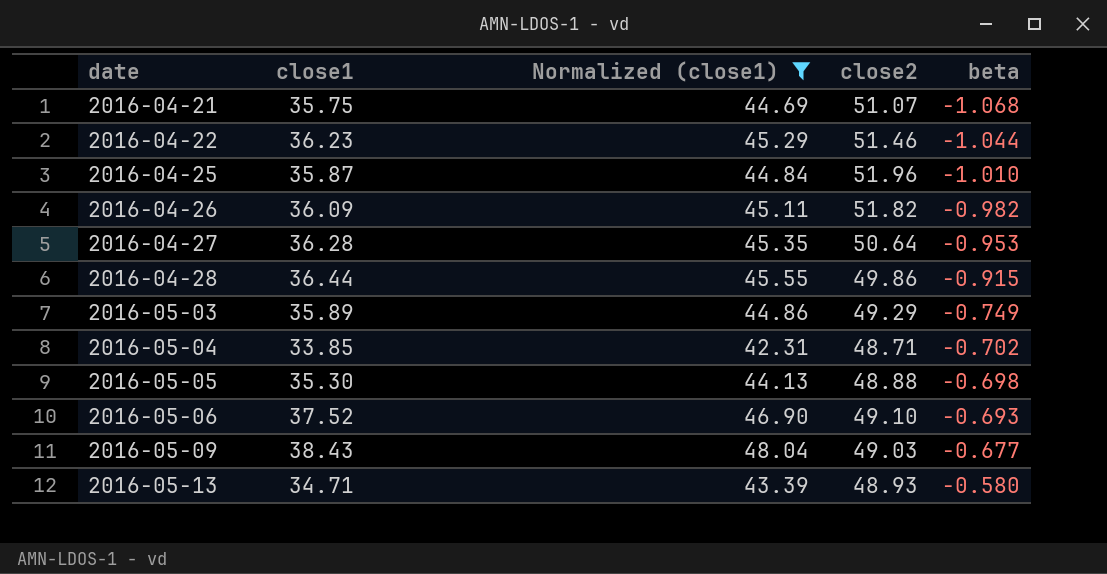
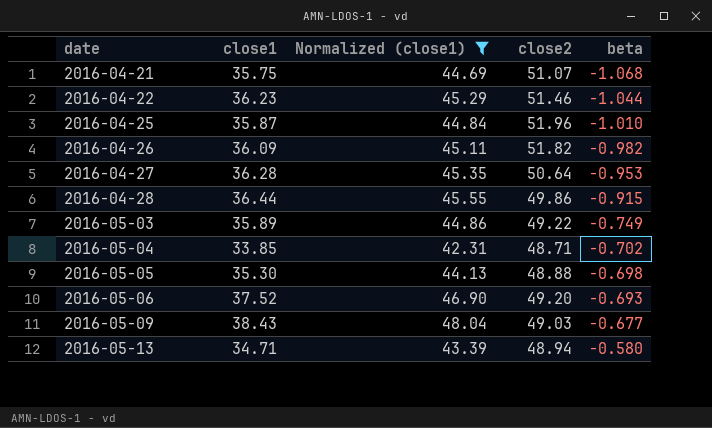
2016-05-03 | close2: 49.29 -> 49.22
2016-05-06 | close2: 49.10 -> 49.20
2016-05-13 | close2: 48.93 -> 48.94

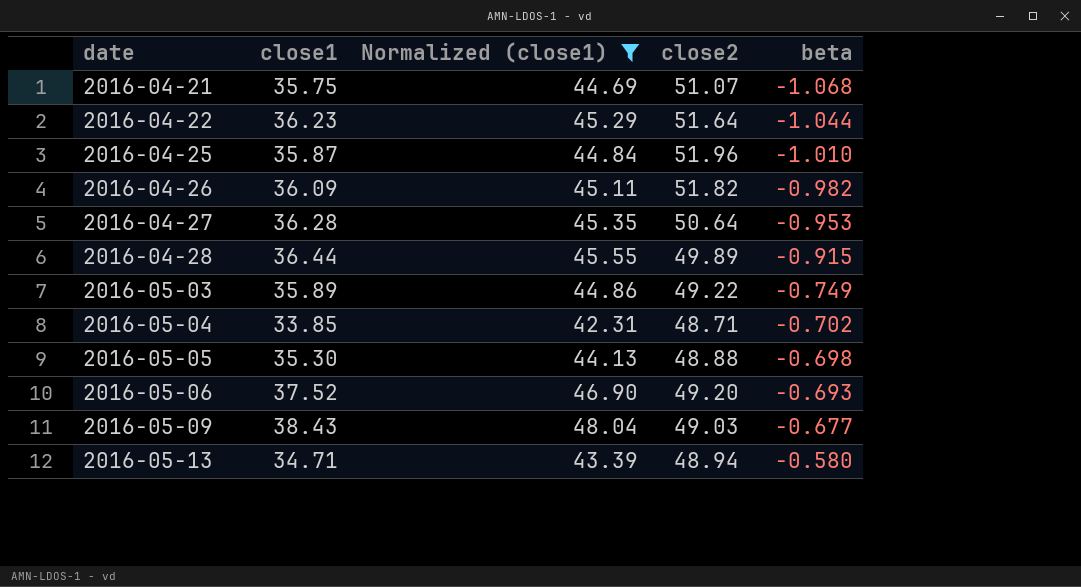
2016-04-22 | close2: 51.46 -> 51.64
2016-04-28 | close2: 49.86 -> 49.89

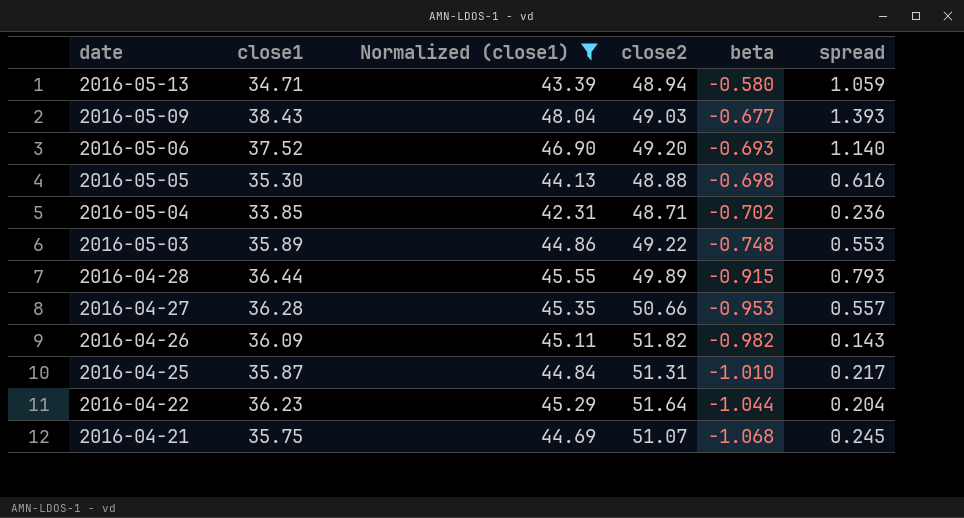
row order: date ascending -> date descending
column spread | position: none -> 6
2016-05-03 | beta: -0.749 -> -0.748
2016-04-27 | close2: 50.64 -> 50.66
2016-04-25 | close2: 51.96 -> 51.31

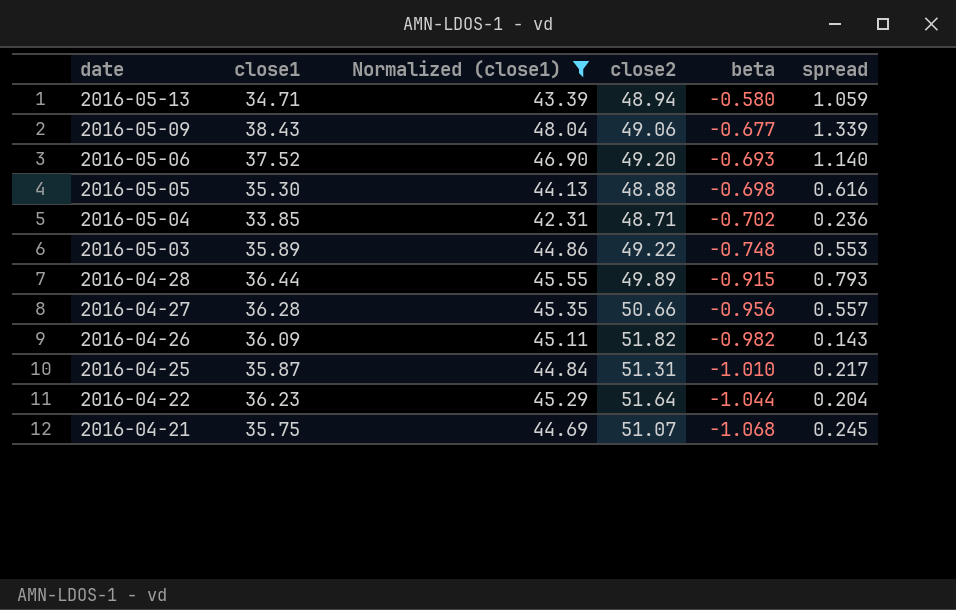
2016-05-09 | close2: 49.03 -> 49.06
2016-05-09 | spread: 1.393 -> 1.339
2016-04-27 | beta: -0.953 -> -0.956

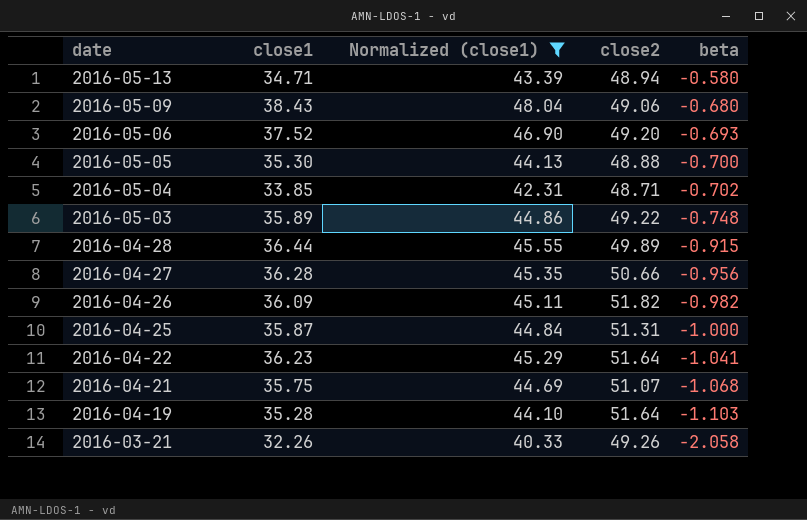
column spread | position: 6 -> none
2016-05-09 | beta: -0.677 -> -0.680
2016-05-05 | beta: -0.698 -> -0.700
2016-04-25 | beta: -1.010 -> -1.000
2016-04-22 | beta: -1.044 -> -1.041
row 2016-04-19: none -> 35.28 | 44.10 | 51.64 | -1.103
row 2016-03-21: none -> 32.26 | 40.33 | 49.26 | -2.058

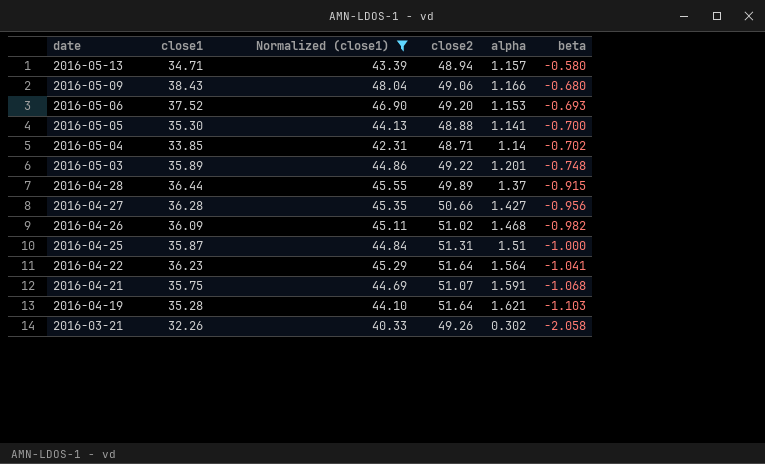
column alpha | position: none -> 5
2016-04-26 | close2: 51.82 -> 51.02

